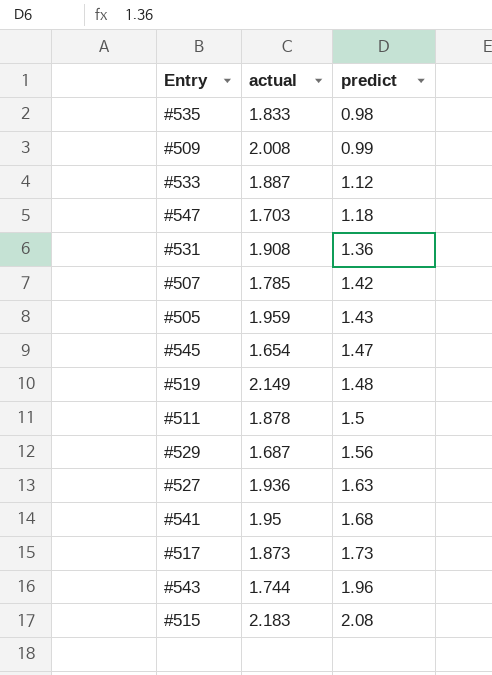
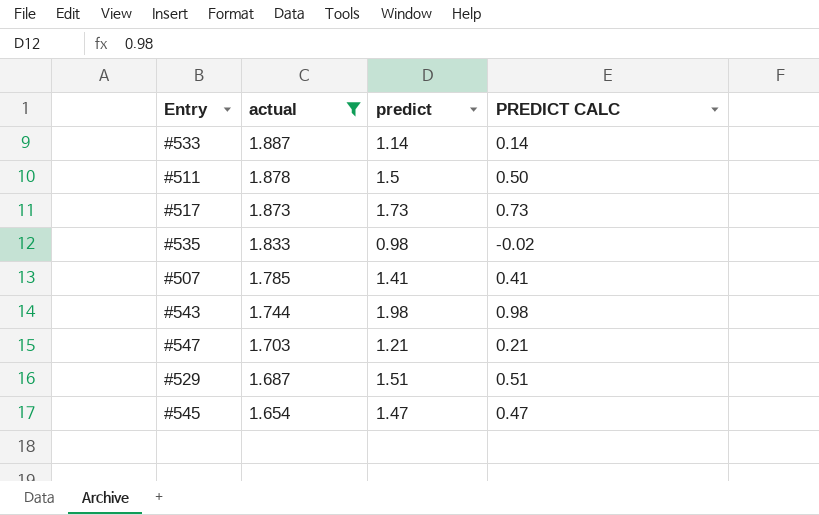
filter: none -> actual <= 1.887
row order: predict ascending -> actual descending
column PREDICT CALC | formula: none -> [predict] - 1
#533 | predict: 1.12 -> 1.14
#507 | predict: 1.42 -> 1.41
#543 | predict: 1.96 -> 1.98
#547 | predict: 1.18 -> 1.21
#529 | predict: 1.56 -> 1.51

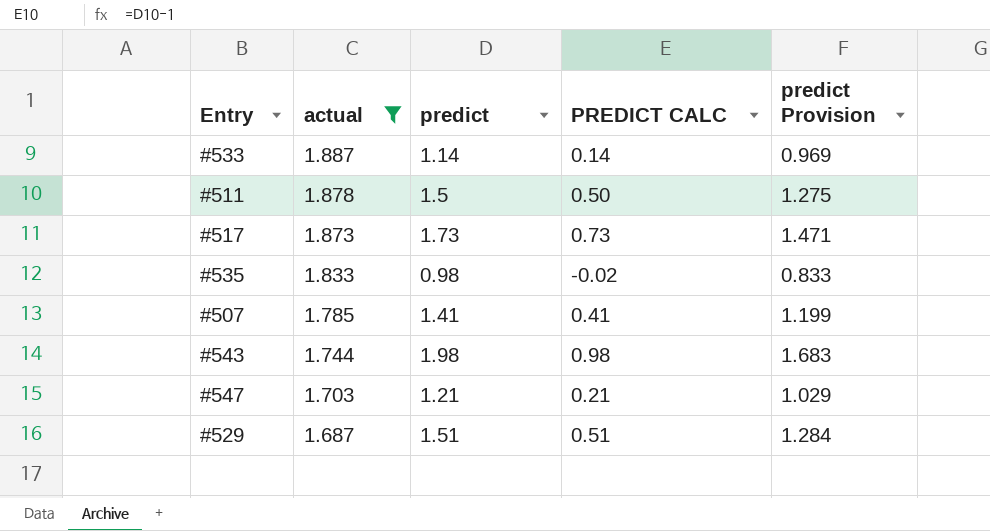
column predict Provision | formula: none -> [predict] * 0.85
row #545: 1.654 | 1.47 | 0.47 -> none

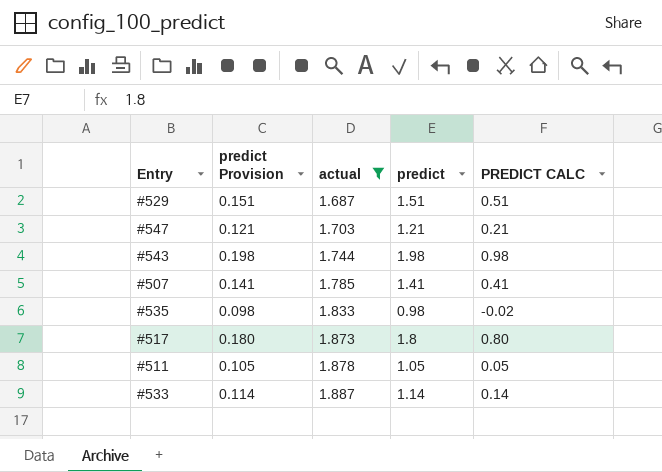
row order: actual descending -> actual ascending
column predict Provision | formula: [predict] * 0.85 -> [predict] * 0.1
column predict Provision | position: 5 -> 2
#517 | predict: 1.73 -> 1.8
#517 | PREDICT CALC: 0.73 -> 0.80
#511 | predict: 1.5 -> 1.05
#511 | PREDICT CALC: 0.50 -> 0.05

